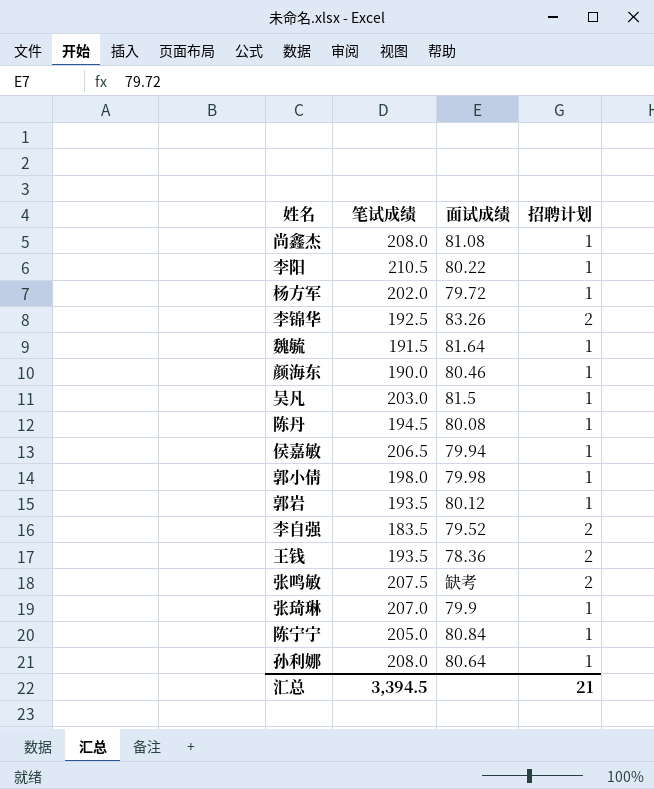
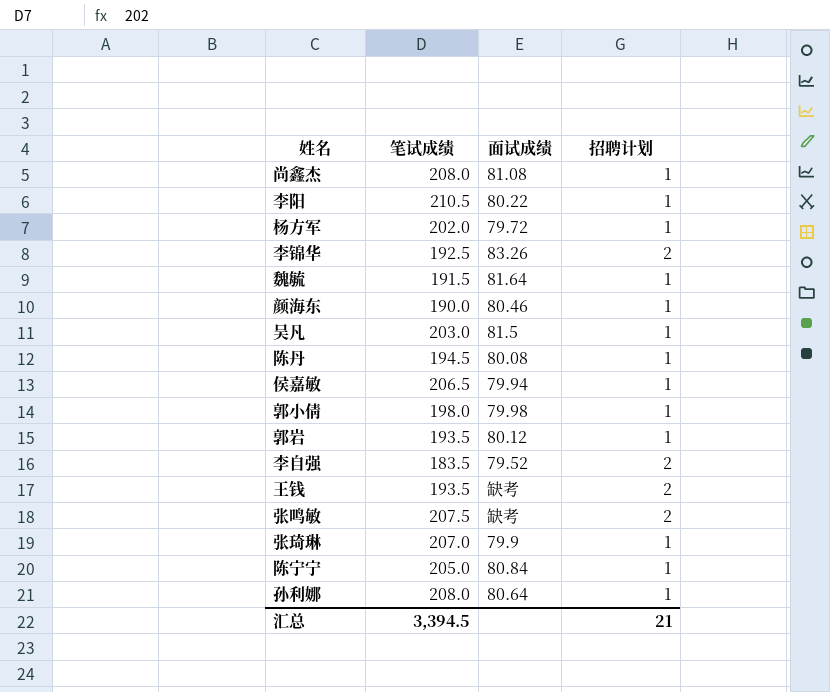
王钱 | 面试成绩: 78.36 -> 缺考

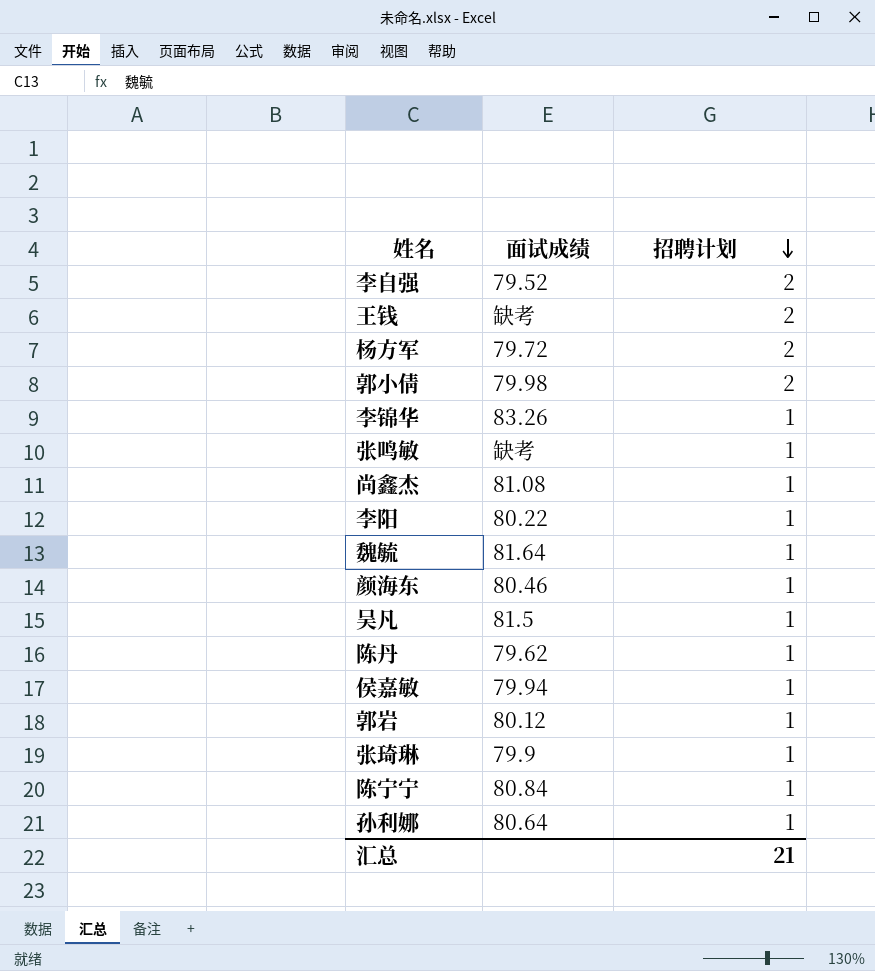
row order: none -> 招聘计划 descending
column 笔试成绩 | position: 2 -> none
杨方军 | 招聘计划: 1 -> 2
郭小倩 | 招聘计划: 1 -> 2
李锦华 | 招聘计划: 2 -> 1
张鸣敏 | 招聘计划: 2 -> 1
陈丹 | 面试成绩: 80.08 -> 79.62

